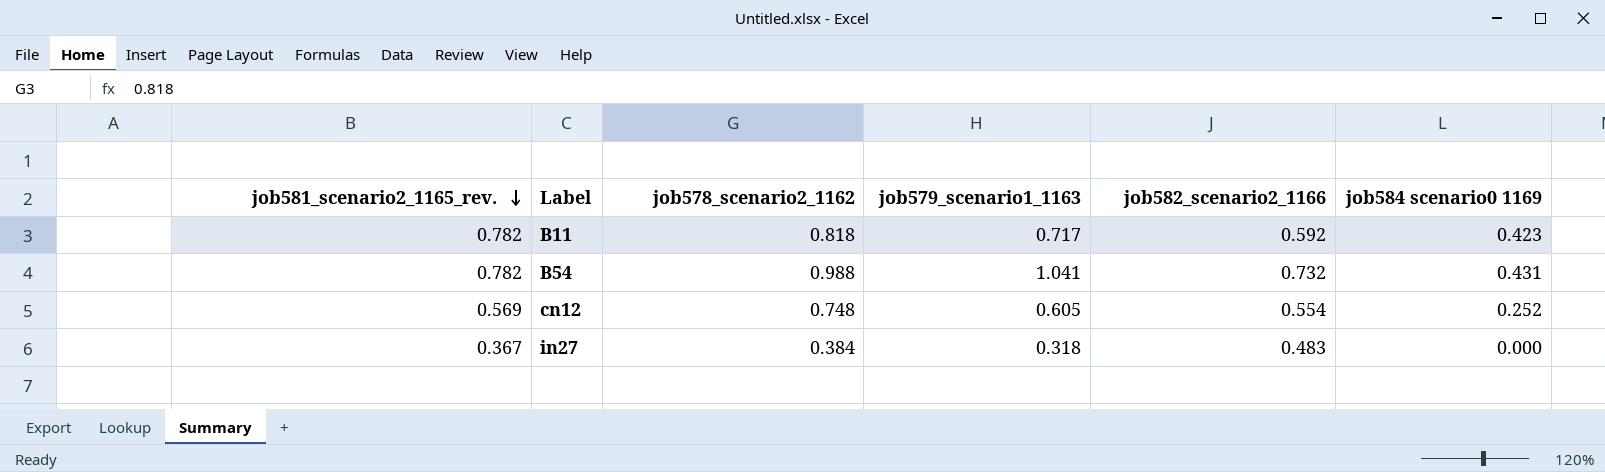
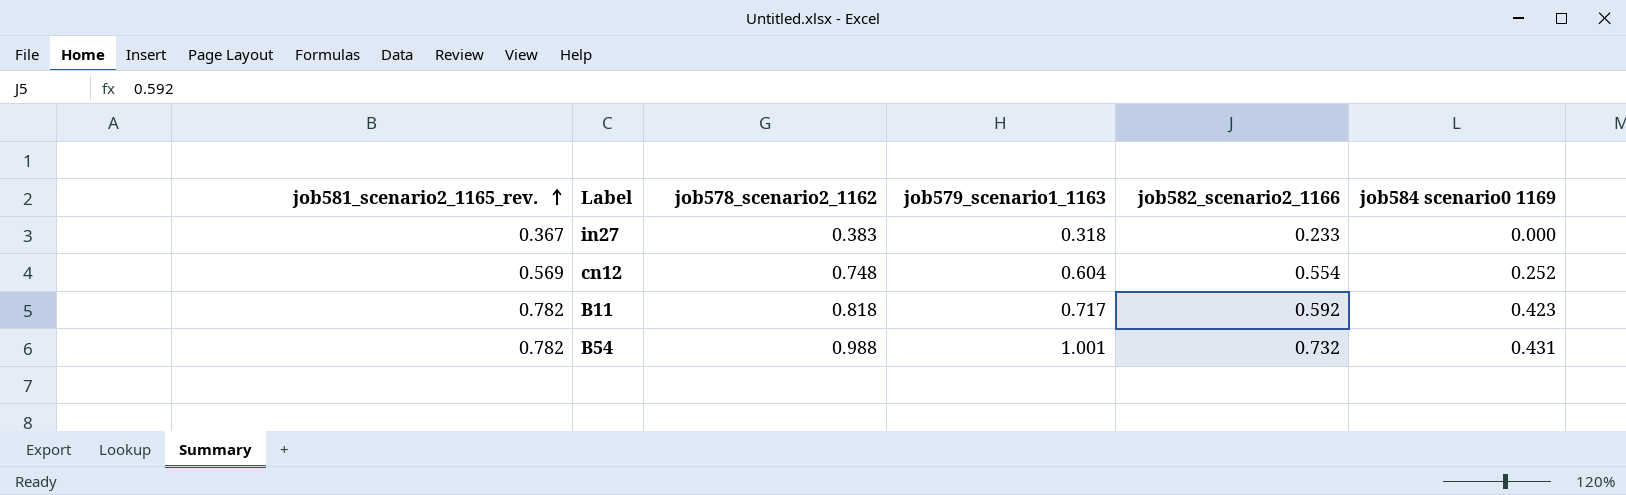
row order: job581_scenario2_1165_rev. descending -> job581_scenario2_1165_rev. ascending
in27 | job578_scenario2_1162: 0.384 -> 0.383
in27 | job582_scenario2_1166: 0.483 -> 0.233
cn12 | job579_scenario1_1163: 0.605 -> 0.604
B54 | job579_scenario1_1163: 1.041 -> 1.001

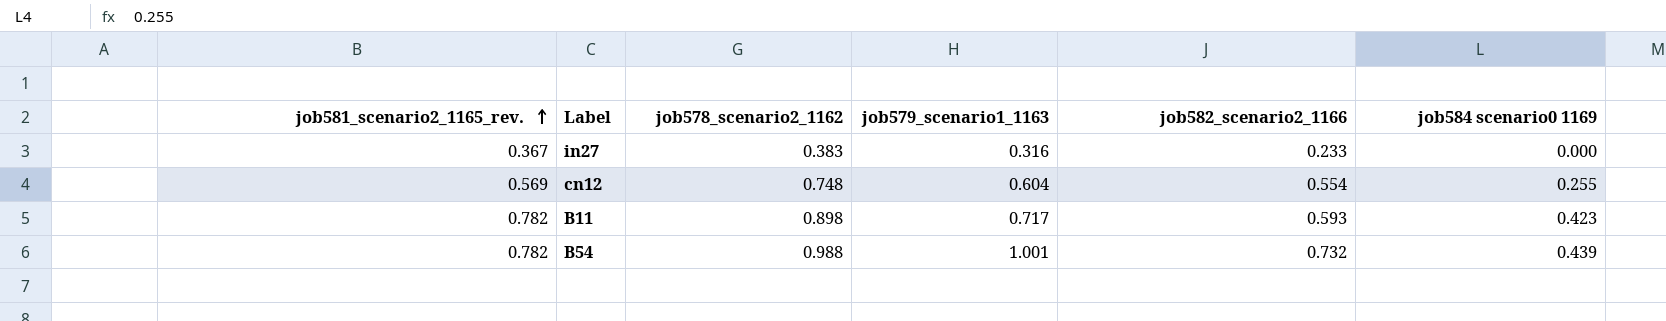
in27 | job579_scenario1_1163: 0.318 -> 0.316
cn12 | job584 scenario0 1169: 0.252 -> 0.255
B11 | job578_scenario2_1162: 0.818 -> 0.898
B11 | job582_scenario2_1166: 0.592 -> 0.593
B54 | job584 scenario0 1169: 0.431 -> 0.439

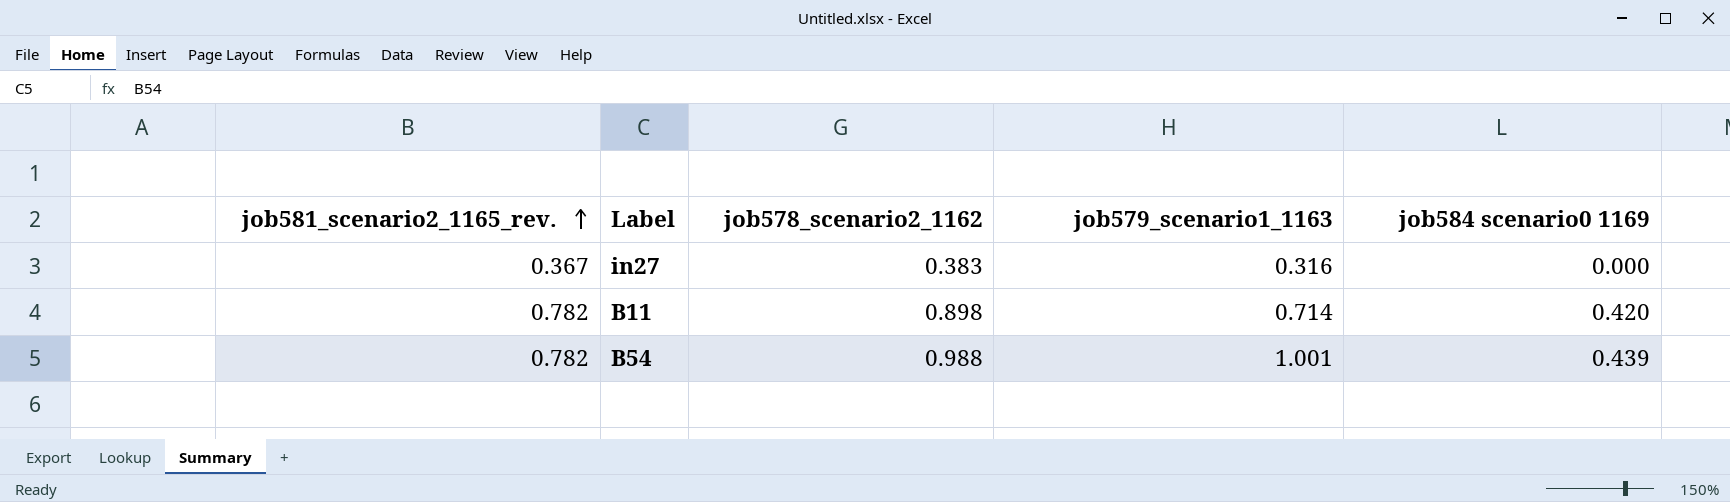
column job582_scenario2_1166 | position: 5 -> none
row cn12: 0.569 | 0.748 | 0.604 | 0.554 | 0.255 -> none
B11 | job579_scenario1_1163: 0.717 -> 0.714
B11 | job584 scenario0 1169: 0.423 -> 0.420

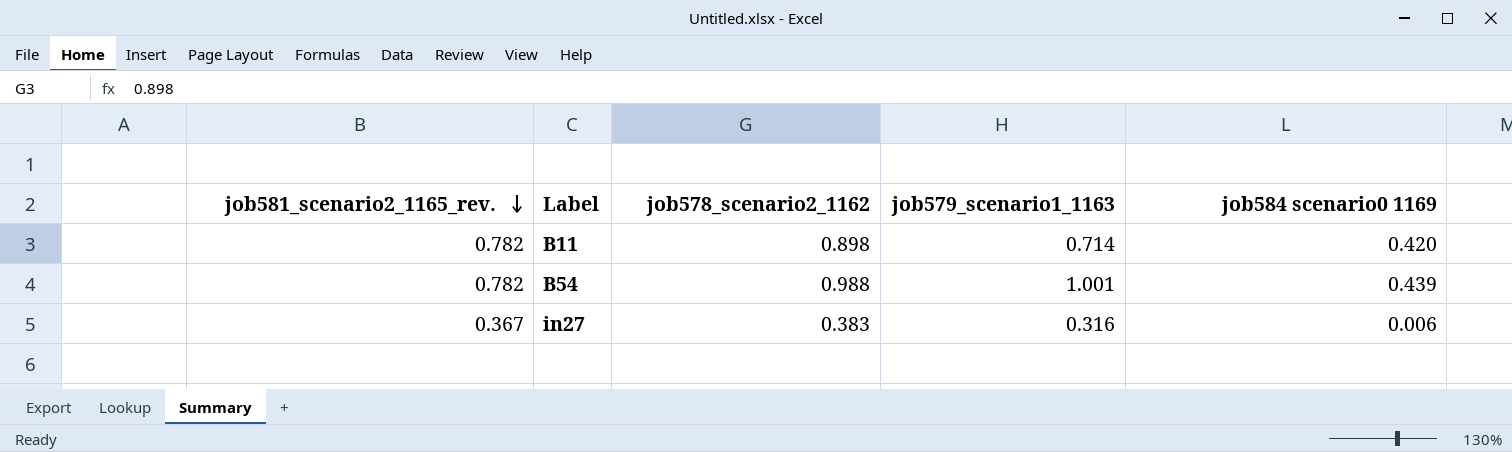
row order: job581_scenario2_1165_rev. ascending -> job581_scenario2_1165_rev. descending
in27 | job584 scenario0 1169: 0.000 -> 0.006

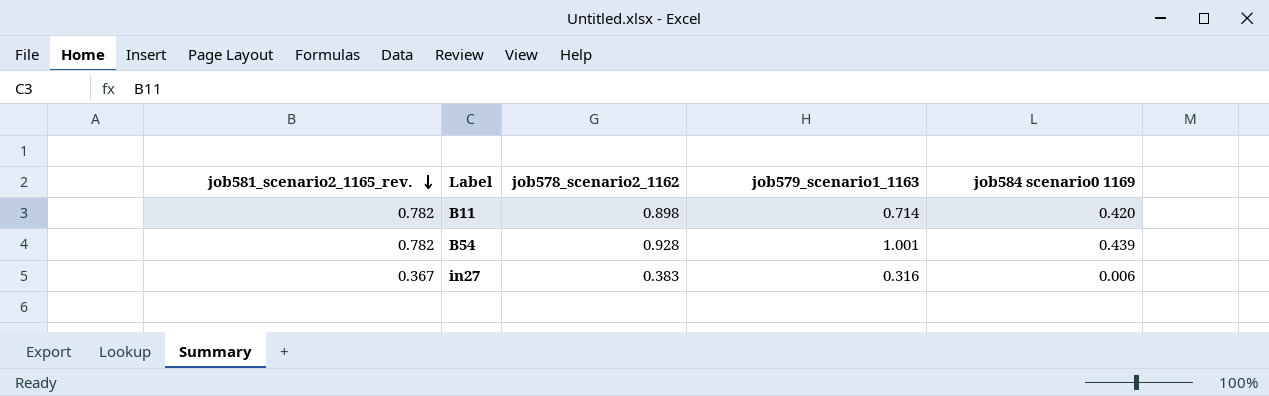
B54 | job578_scenario2_1162: 0.988 -> 0.928

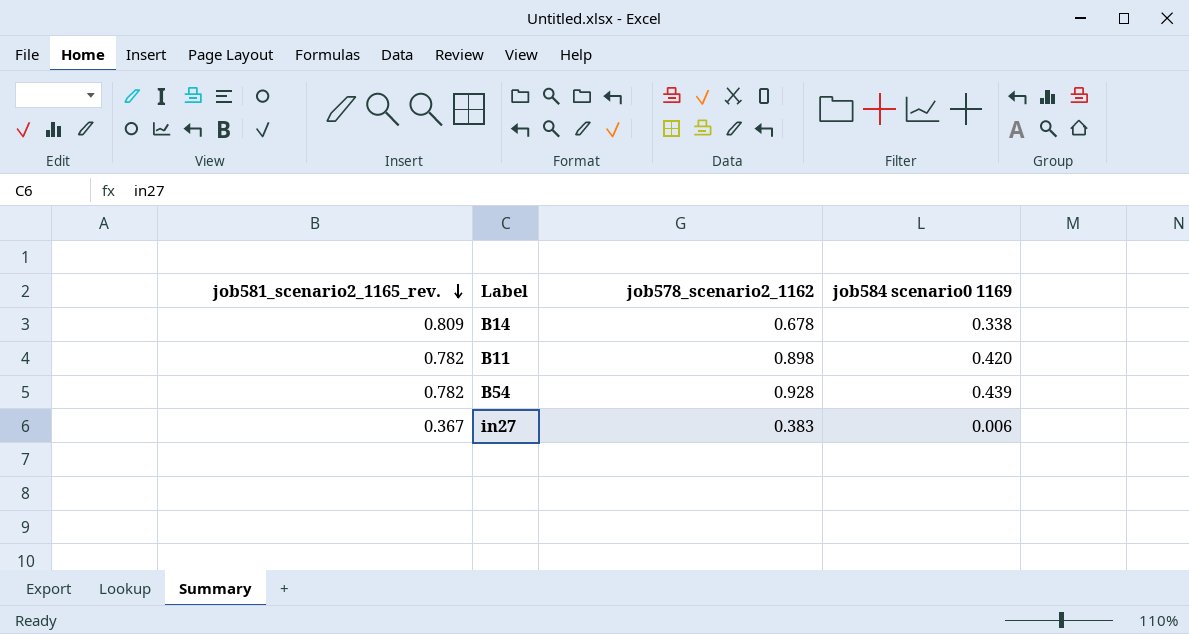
column job579_scenario1_1163 | position: 4 -> none
row B14: none -> 0.809 | 0.678 | 0.338

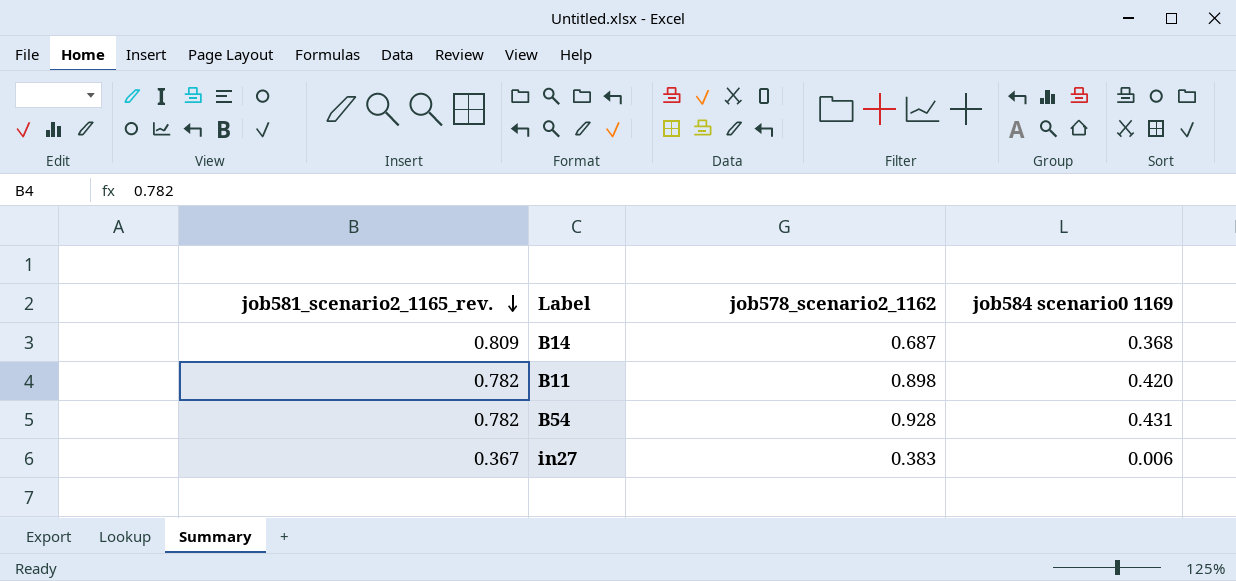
B14 | job578_scenario2_1162: 0.678 -> 0.687
B14 | job584 scenario0 1169: 0.338 -> 0.368
B54 | job584 scenario0 1169: 0.439 -> 0.431

